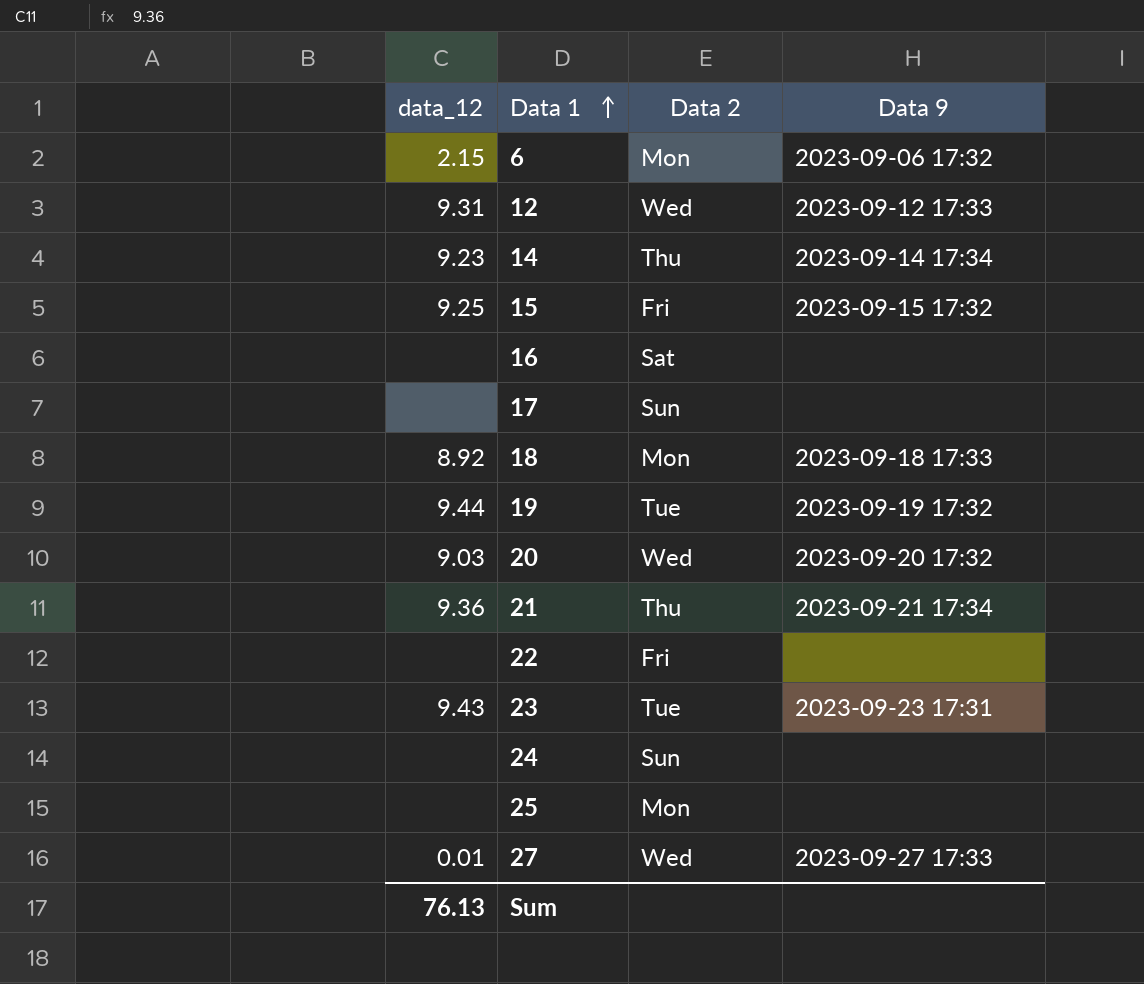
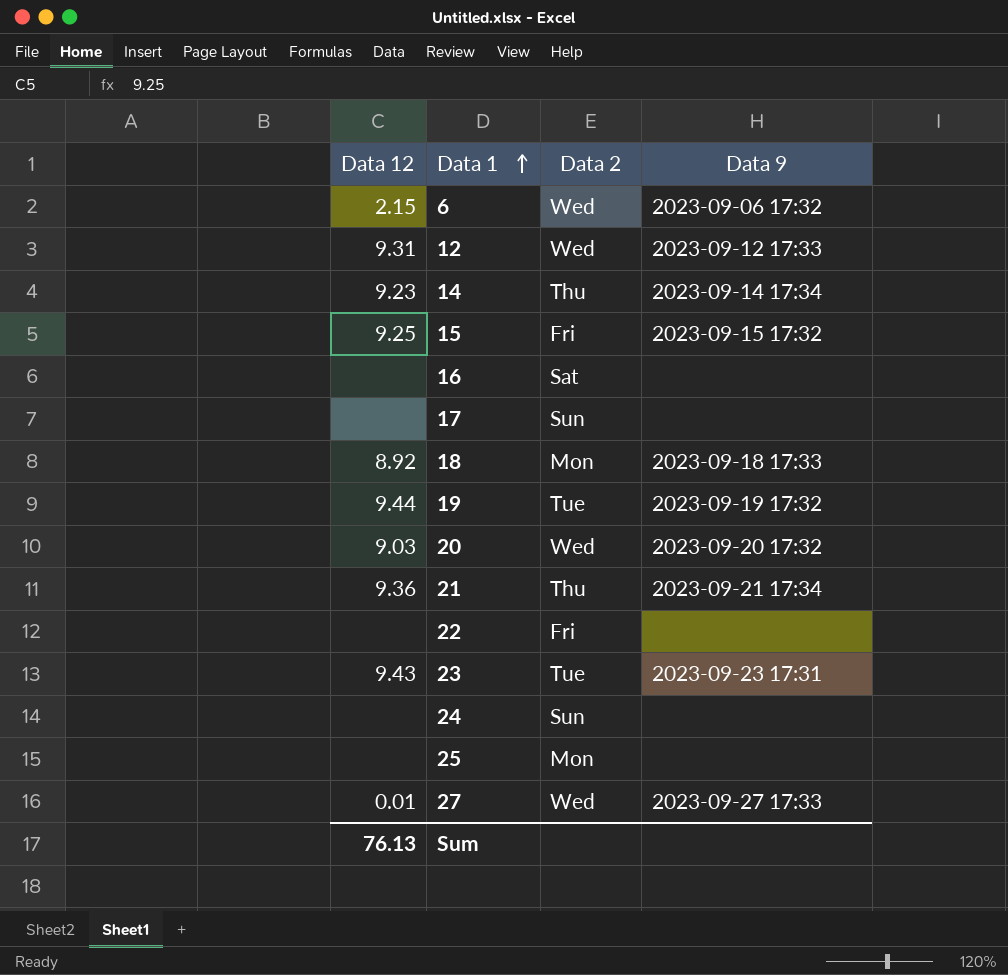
column name: data_12 -> Data 12
6 | Data 2: Mon -> Wed

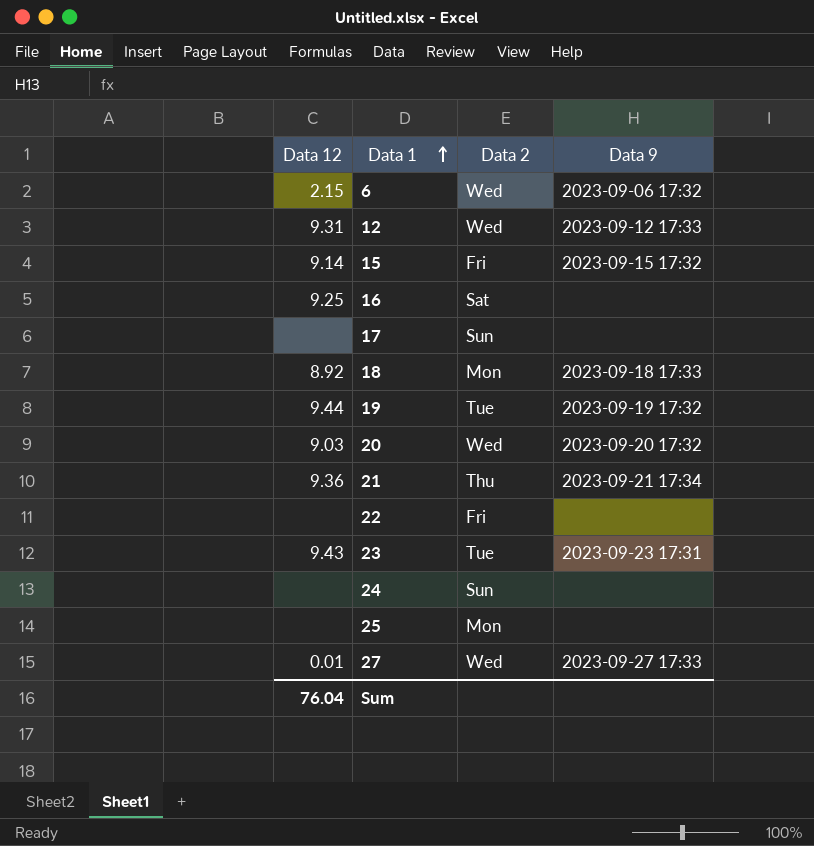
row 14: 9.23 | Thu | 2023-09-14 17:34 -> none
15 | Data 12: 9.25 -> 9.14
16 | Data 12: none -> 9.25
Sum | Data 12: 76.13 -> 76.04

